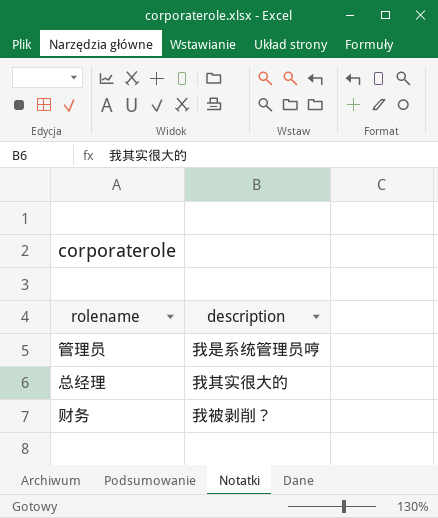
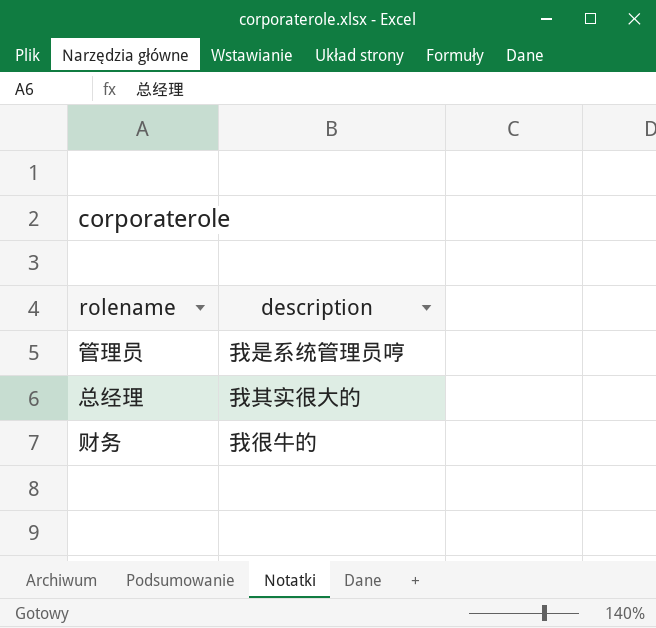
财务 | description: 我被剥削？ -> 我很牛的

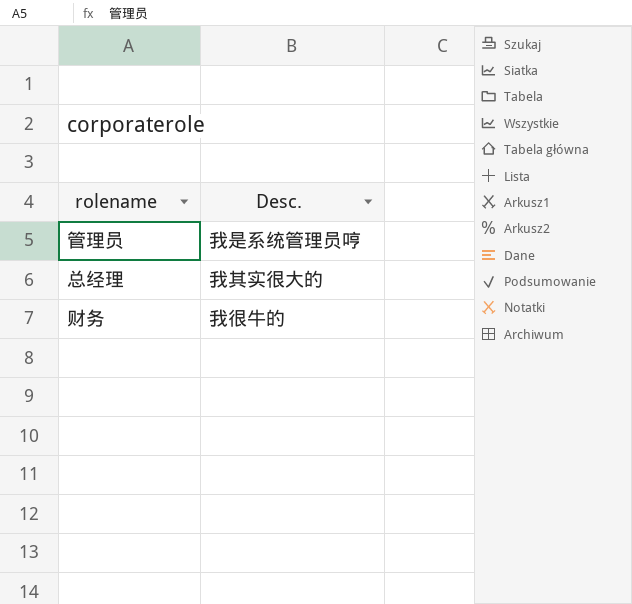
column name: description -> Desc.

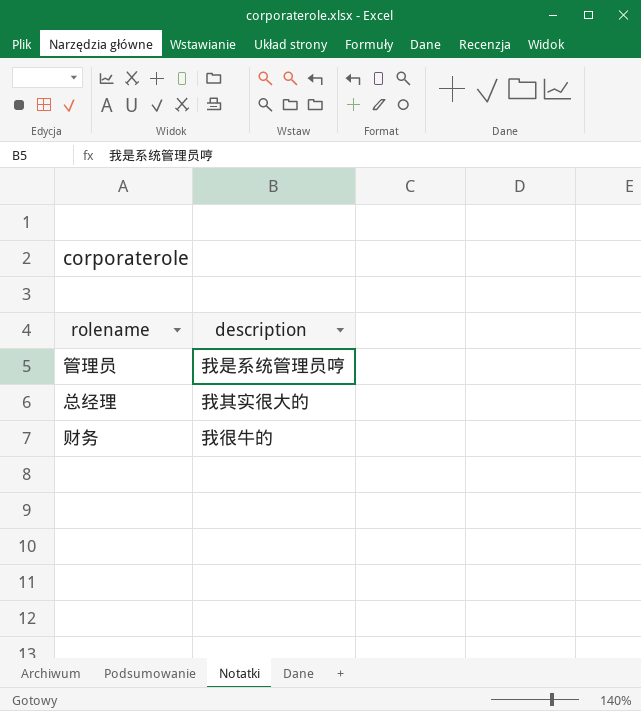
column name: Desc. -> description

